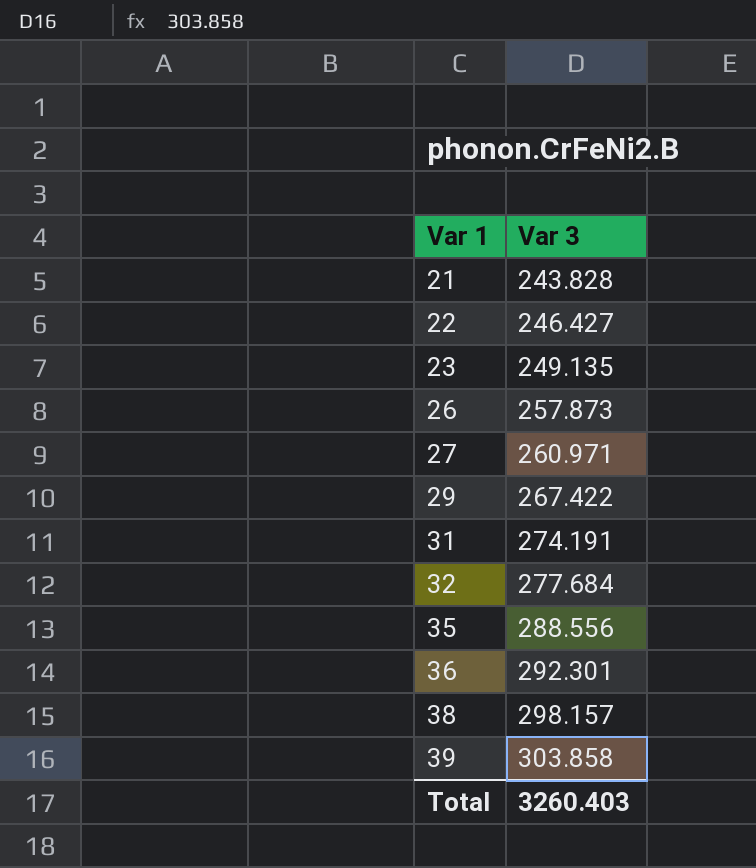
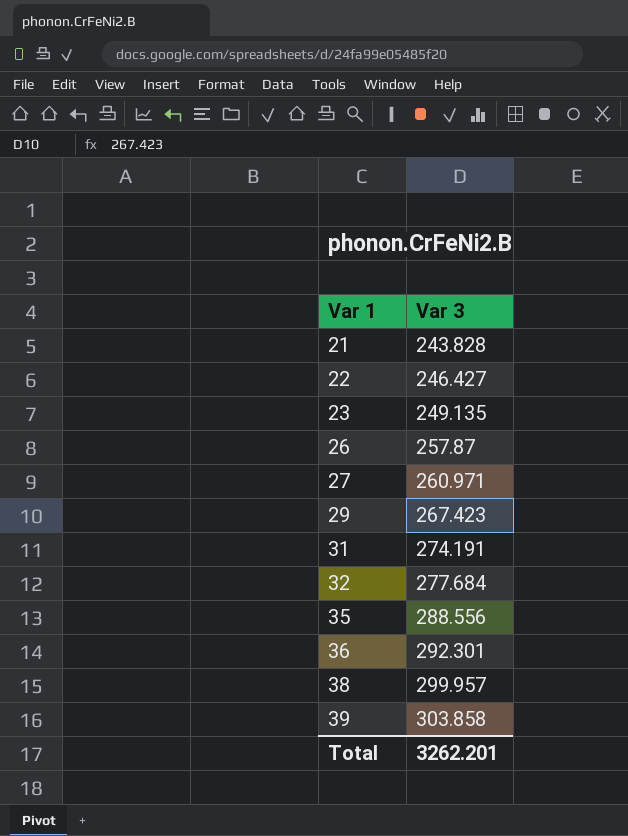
26 | Var 3: 257.873 -> 257.87
29 | Var 3: 267.422 -> 267.423
38 | Var 3: 298.157 -> 299.957
Total | Var 3: 3260.403 -> 3262.201

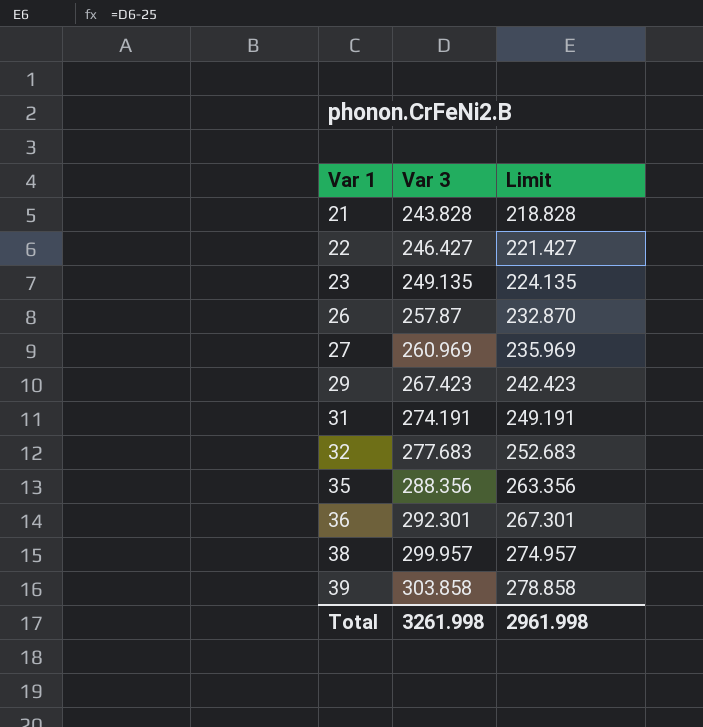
column Limit | formula: none -> [Var 3] - 25
27 | Var 3: 260.971 -> 260.969
32 | Var 3: 277.684 -> 277.683
35 | Var 3: 288.556 -> 288.356
Total | Var 3: 3262.201 -> 3261.998

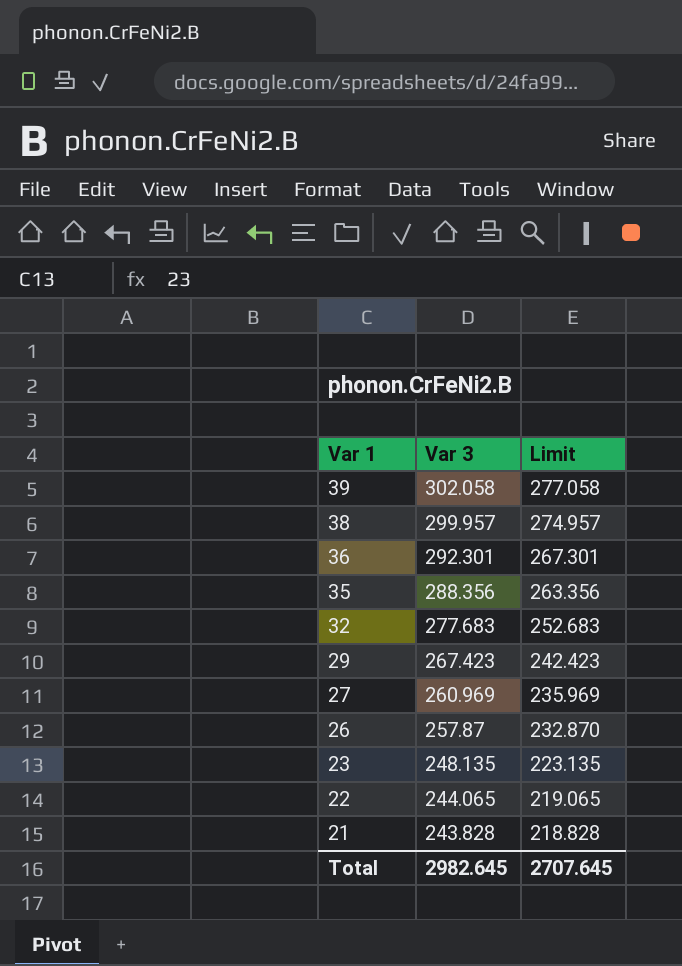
row order: Var 1 ascending -> Var 1 descending
row 31: 274.191 | 249.191 -> none
39 | Var 3: 303.858 -> 302.058
39 | Limit: 278.858 -> 277.058
23 | Var 3: 249.135 -> 248.135
23 | Limit: 224.135 -> 223.135
22 | Var 3: 246.427 -> 244.065
22 | Limit: 221.427 -> 219.065
Total | Var 3: 3261.998 -> 2982.645
Total | Limit: 2961.998 -> 2707.645

